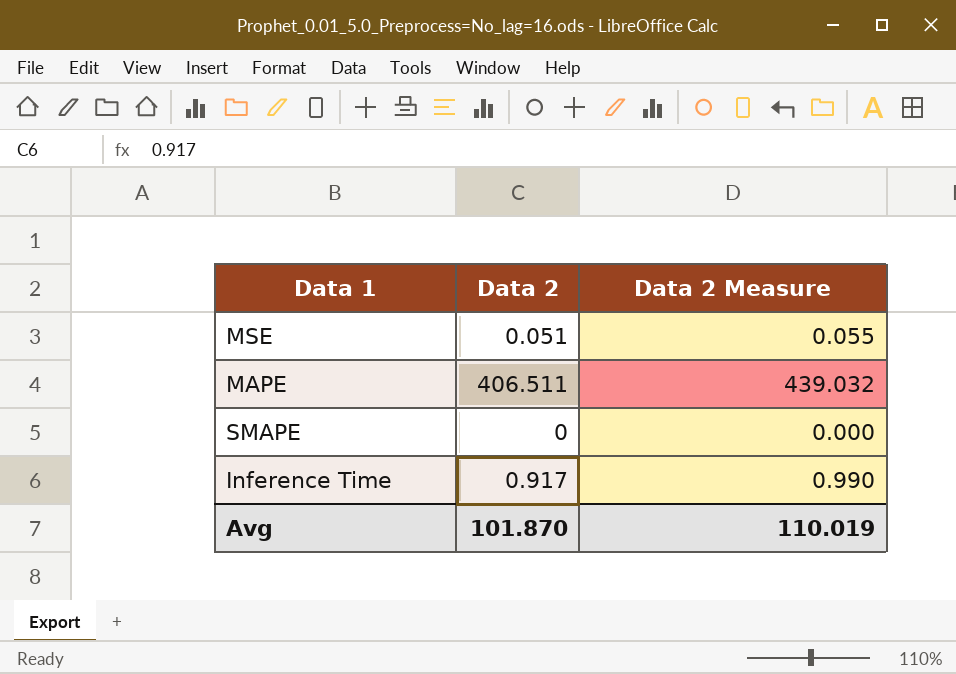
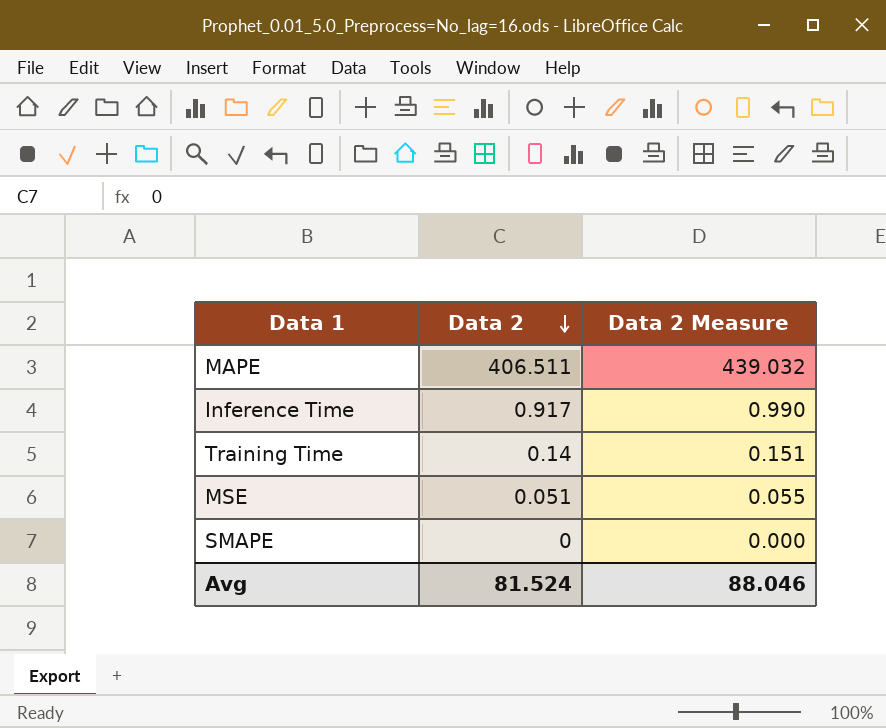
row order: none -> Data 2 descending
row Training Time: none -> 0.14 | 0.151
Avg | Data 2: 101.870 -> 81.524
Avg | Data 2 Measure: 110.019 -> 88.046

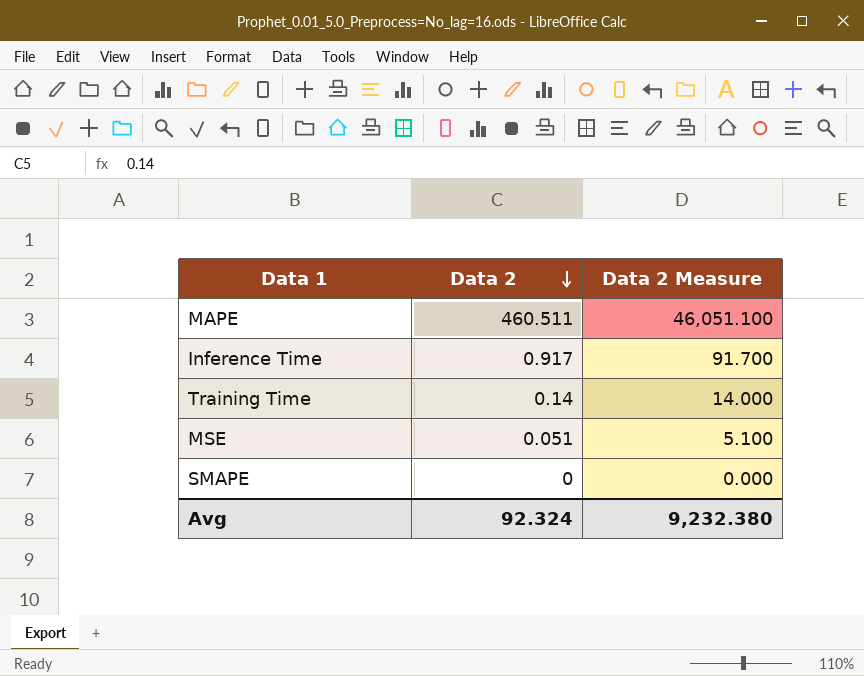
column Data 2 Measure | formula: [Data 2] * 1.08 -> [Data 2] * 100
MAPE | Data 2: 406.511 -> 460.511
Avg | Data 2: 81.524 -> 92.324
Avg | Data 2 Measure: 88.046 -> 9,232.380

